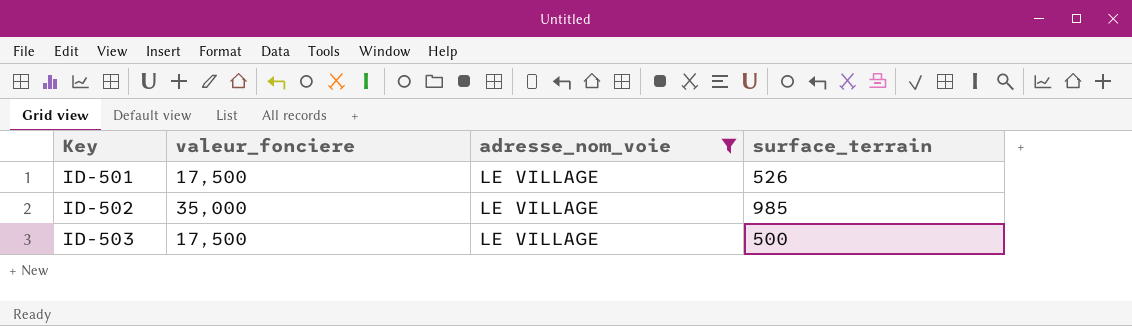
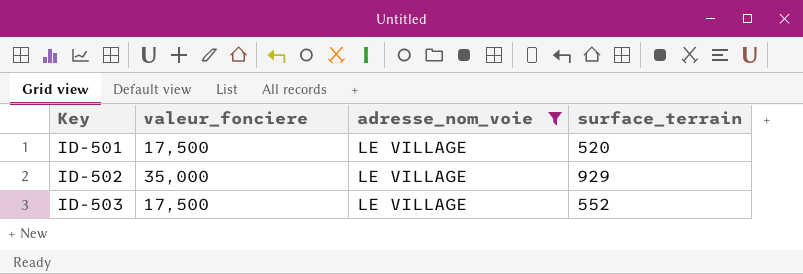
ID-501 | surface_terrain: 526 -> 520
ID-502 | surface_terrain: 985 -> 929
ID-503 | surface_terrain: 500 -> 552

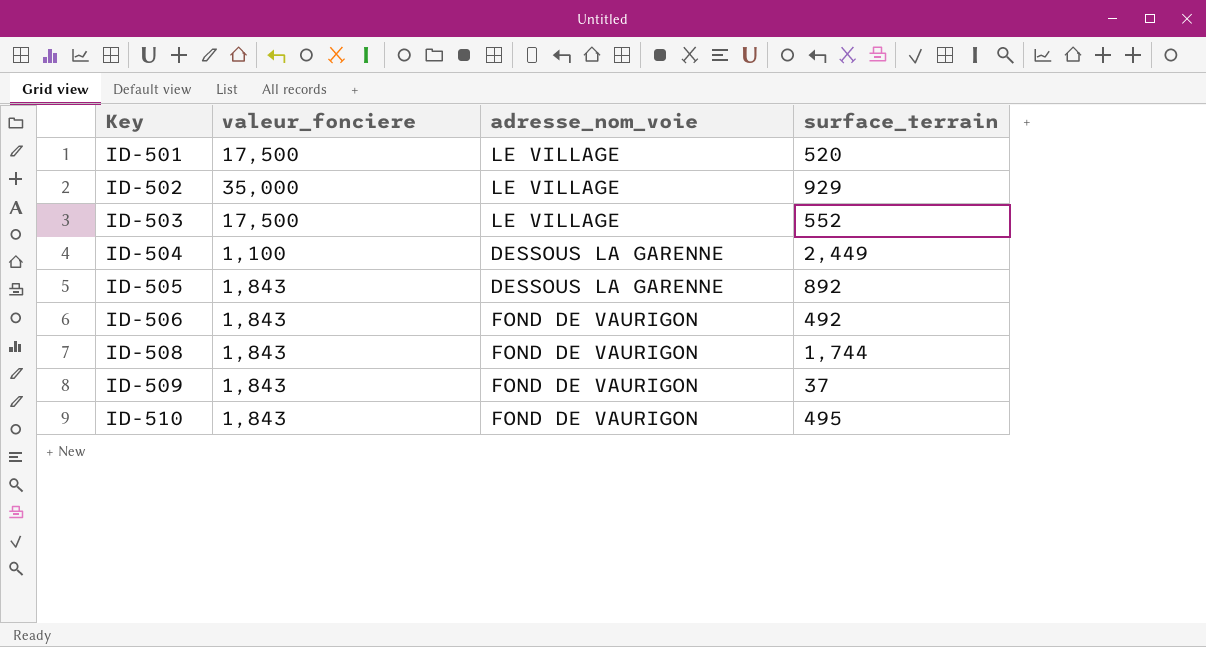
filter: adresse_nom_voie = LE VILLAGE -> none

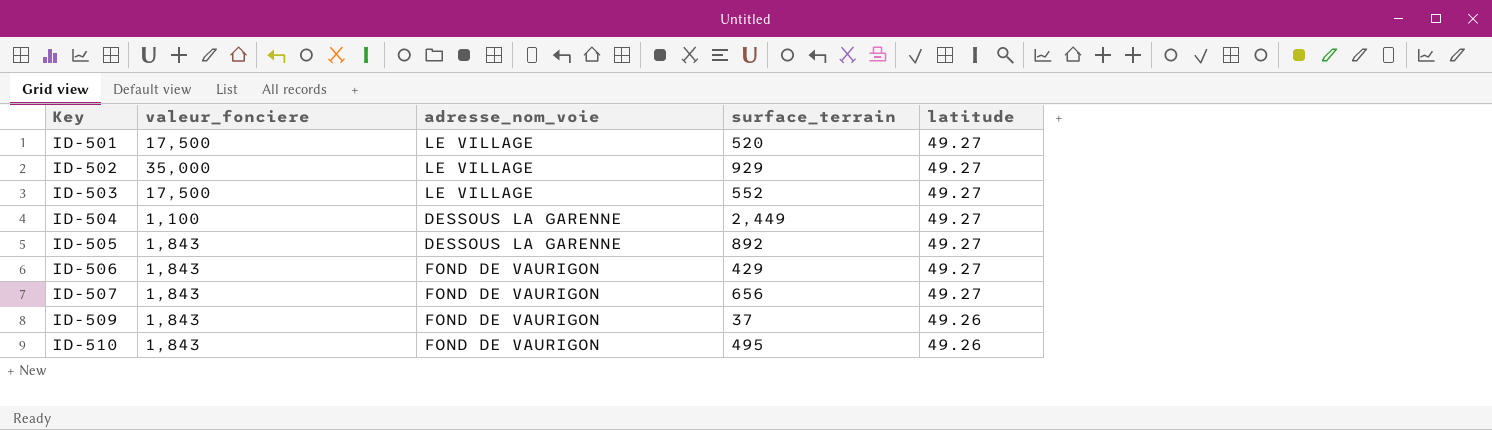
column latitude | position: none -> 5
row ID-508: 1,843 | FOND DE VAURIGON | 1,744 -> none
ID-506 | surface_terrain: 492 -> 429
row ID-507: none -> 1,843 | FOND DE VAURIGON | 656 | 49.27

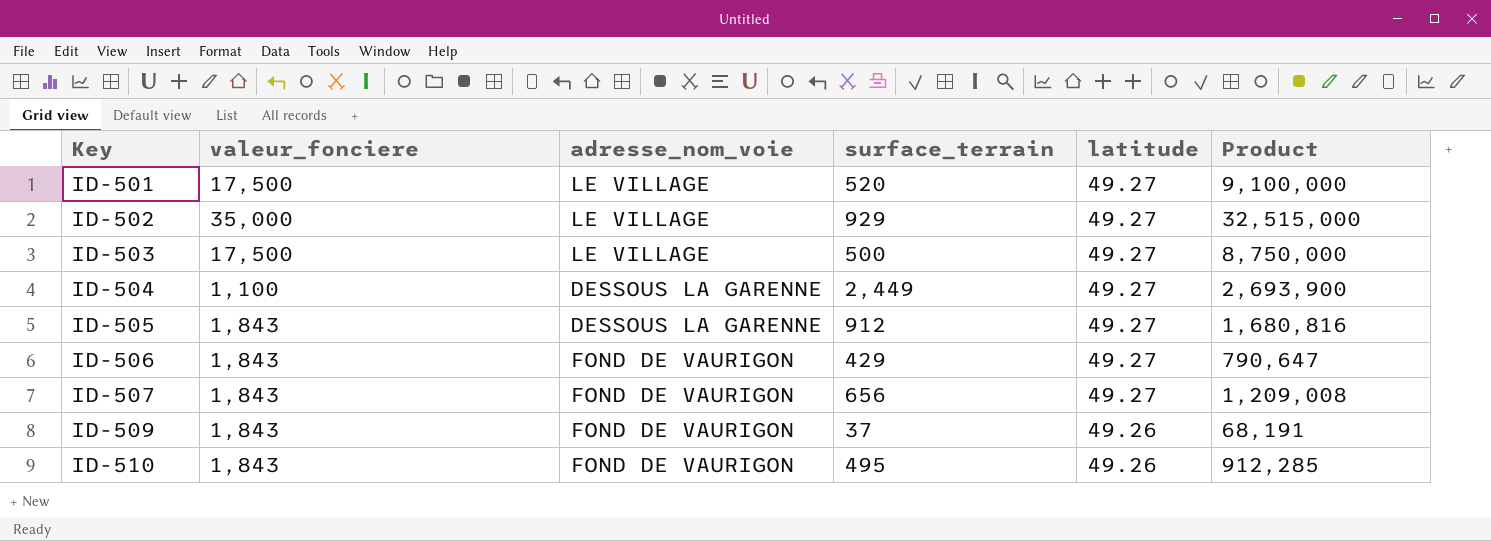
column Product | formula: none -> [valeur_fonciere] * [surface_terrain]
ID-503 | surface_terrain: 552 -> 500
ID-505 | surface_terrain: 892 -> 912

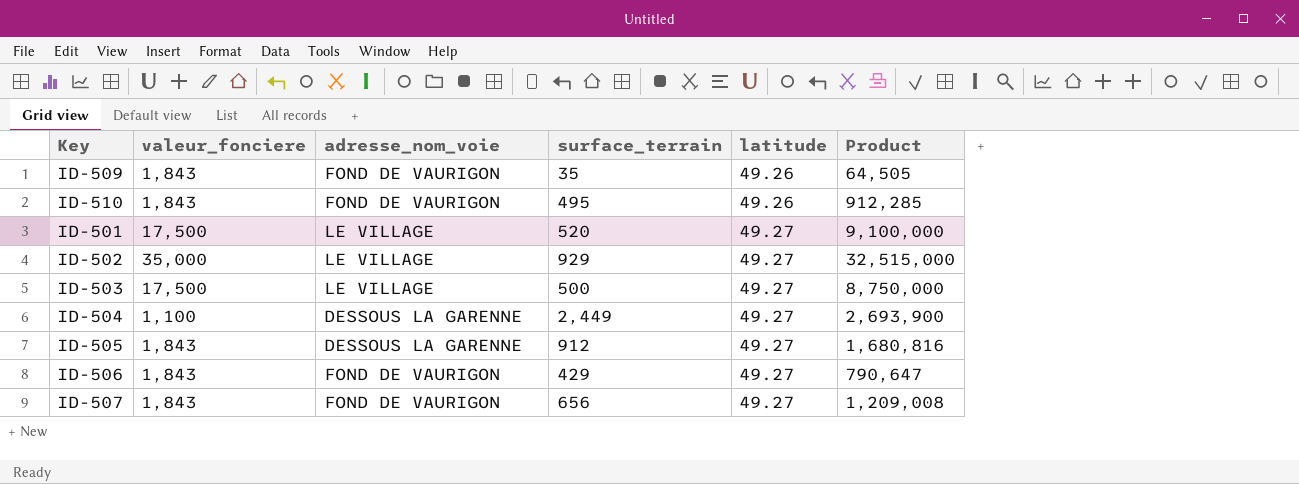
row order: Key ascending -> latitude ascending
ID-509 | surface_terrain: 37 -> 35
ID-509 | Product: 68,191 -> 64,505

